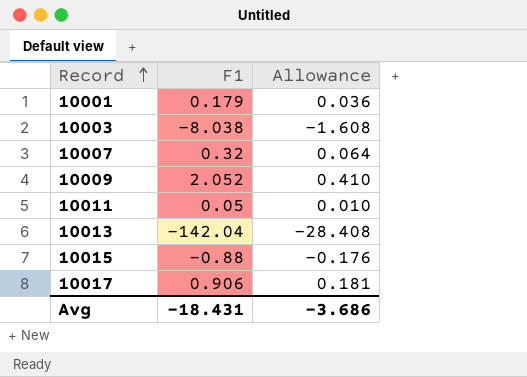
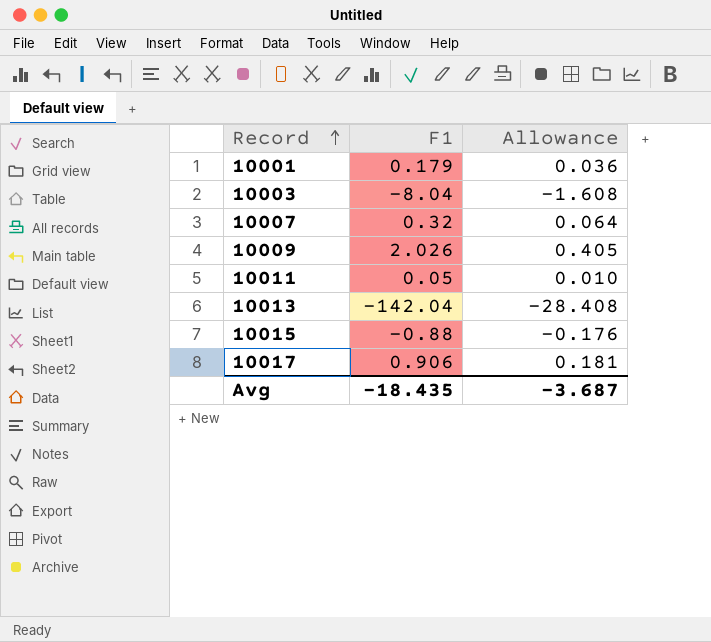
10003 | F1: -8.038 -> -8.04
10009 | F1: 2.052 -> 2.026
10009 | Allowance: 0.410 -> 0.405
Avg | F1: -18.431 -> -18.435
Avg | Allowance: -3.686 -> -3.687

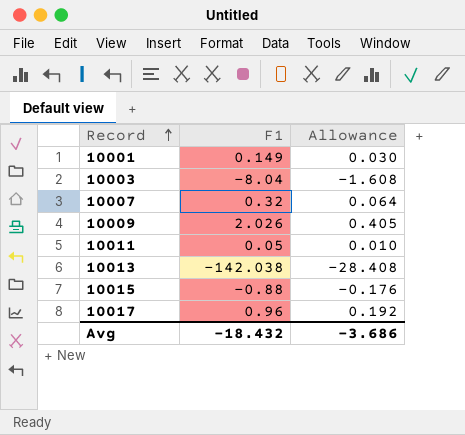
10001 | F1: 0.179 -> 0.149
10001 | Allowance: 0.036 -> 0.030
10013 | F1: -142.04 -> -142.038
10017 | F1: 0.906 -> 0.96
10017 | Allowance: 0.181 -> 0.192
Avg | F1: -18.435 -> -18.432
Avg | Allowance: -3.687 -> -3.686

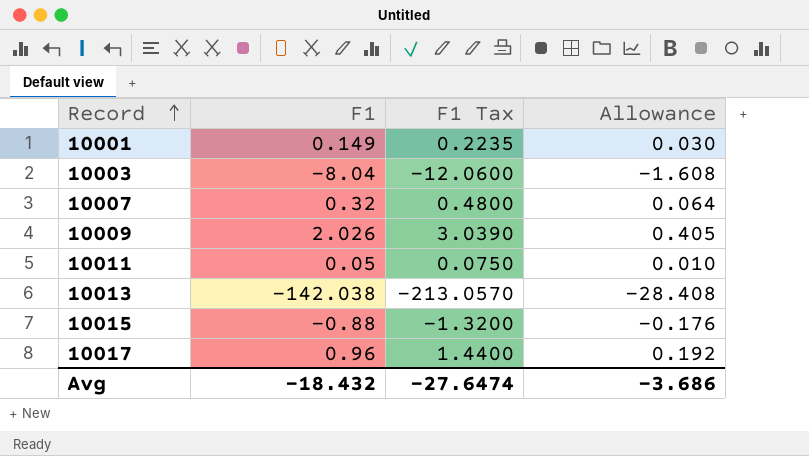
column F1 Tax | formula: none -> [F1] * 1.5

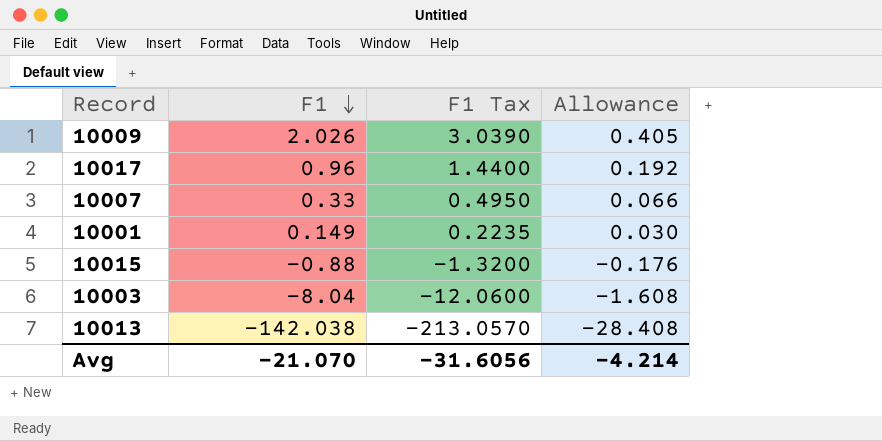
row order: Record ascending -> F1 descending
row 10011: 0.05 | 0.0750 | 0.010 -> none
10007 | F1: 0.32 -> 0.33
10007 | F1 Tax: 0.4800 -> 0.4950
10007 | Allowance: 0.064 -> 0.066
Avg | F1: -18.432 -> -21.070
Avg | F1 Tax: -27.6474 -> -31.6056
Avg | Allowance: -3.686 -> -4.214

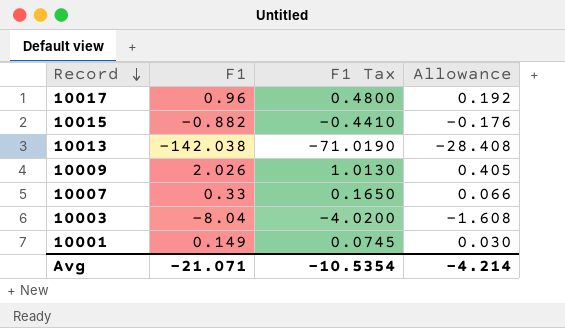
row order: F1 descending -> Record descending
column F1 Tax | formula: [F1] * 1.5 -> [F1] * 0.5
10015 | F1: -0.88 -> -0.882
Avg | F1: -21.070 -> -21.071
Avg | F1 Tax: -31.6056 -> -10.5354

